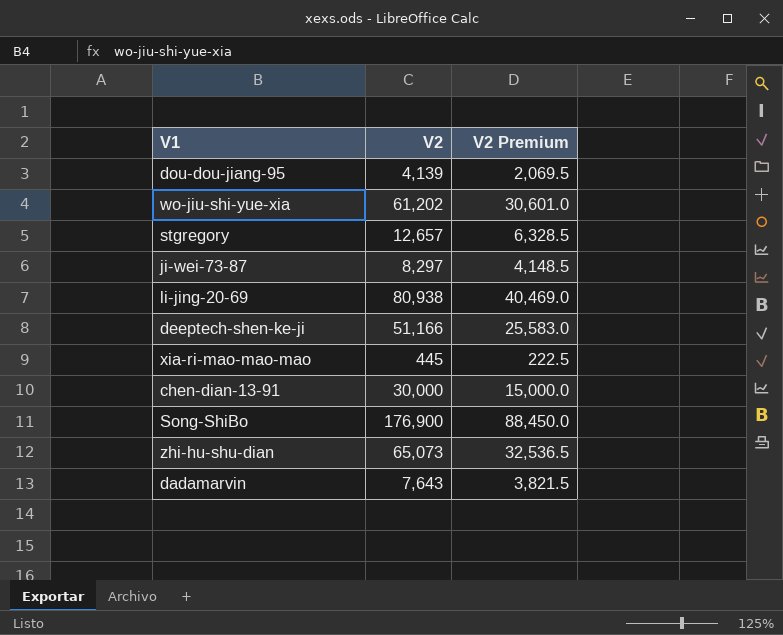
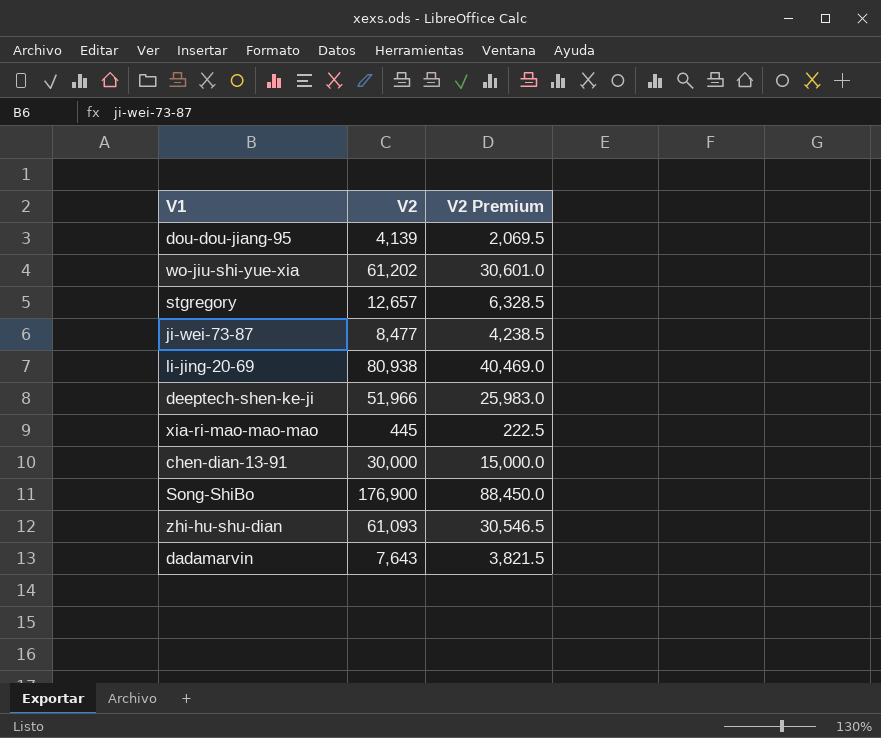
ji-wei-73-87 | V2: 8,297 -> 8,477
ji-wei-73-87 | V2 Premium: 4,148.5 -> 4,238.5
deeptech-shen-ke-ji | V2: 51,166 -> 51,966
deeptech-shen-ke-ji | V2 Premium: 25,583.0 -> 25,983.0
zhi-hu-shu-dian | V2: 65,073 -> 61,093
zhi-hu-shu-dian | V2 Premium: 32,536.5 -> 30,546.5

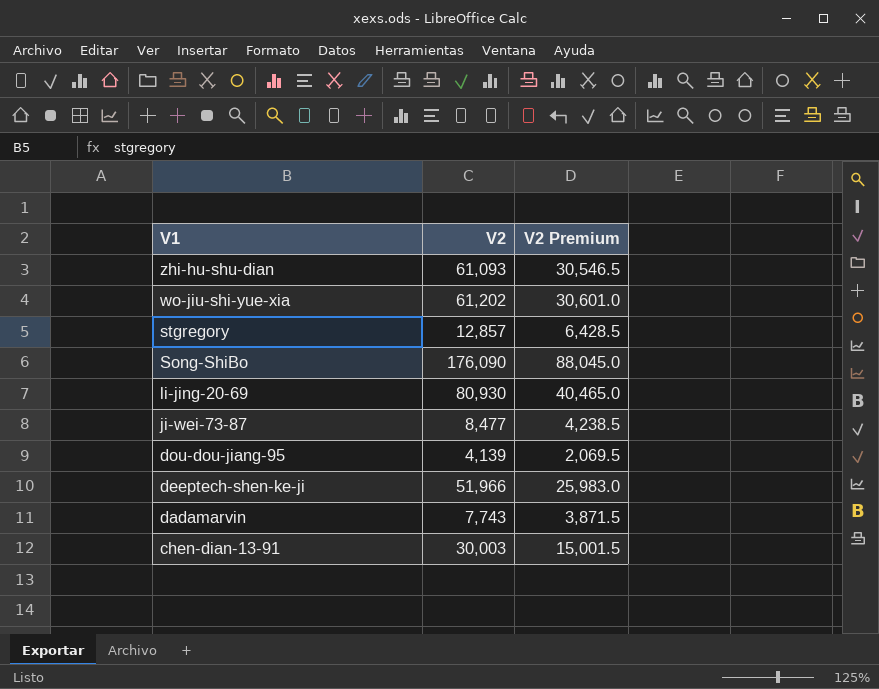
row order: none -> V1 descending
row xia-ri-mao-mao-mao: 445 | 222.5 -> none
stgregory | V2: 12,657 -> 12,857
stgregory | V2 Premium: 6,328.5 -> 6,428.5
Song-ShiBo | V2: 176,900 -> 176,090
Song-ShiBo | V2 Premium: 88,450.0 -> 88,045.0
li-jing-20-69 | V2: 80,938 -> 80,930
li-jing-20-69 | V2 Premium: 40,469.0 -> 40,465.0
dadamarvin | V2: 7,643 -> 7,743
dadamarvin | V2 Premium: 3,821.5 -> 3,871.5
chen-dian-13-91 | V2: 30,000 -> 30,003
chen-dian-13-91 | V2 Premium: 15,000.0 -> 15,001.5

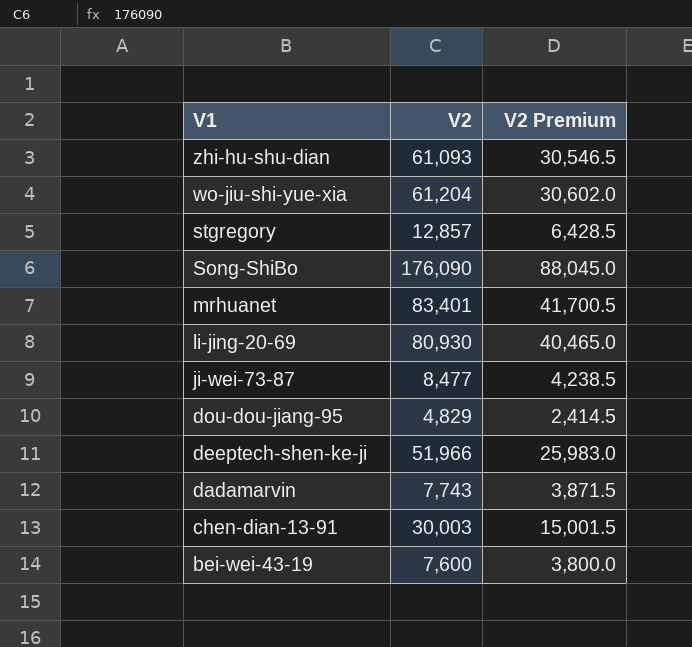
wo-jiu-shi-yue-xia | V2: 61,202 -> 61,204
wo-jiu-shi-yue-xia | V2 Premium: 30,601.0 -> 30,602.0
row mrhuanet: none -> 83,401 | 41,700.5
dou-dou-jiang-95 | V2: 4,139 -> 4,829
dou-dou-jiang-95 | V2 Premium: 2,069.5 -> 2,414.5
row bei-wei-43-19: none -> 7,600 | 3,800.0

